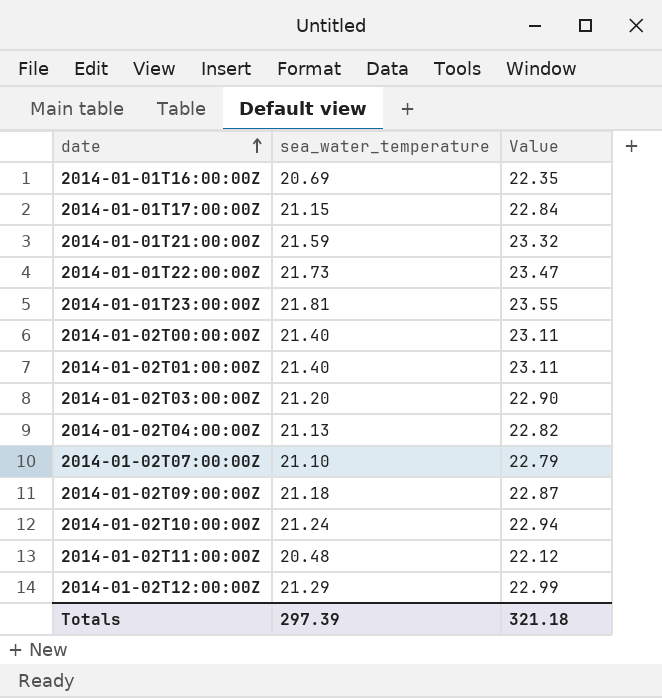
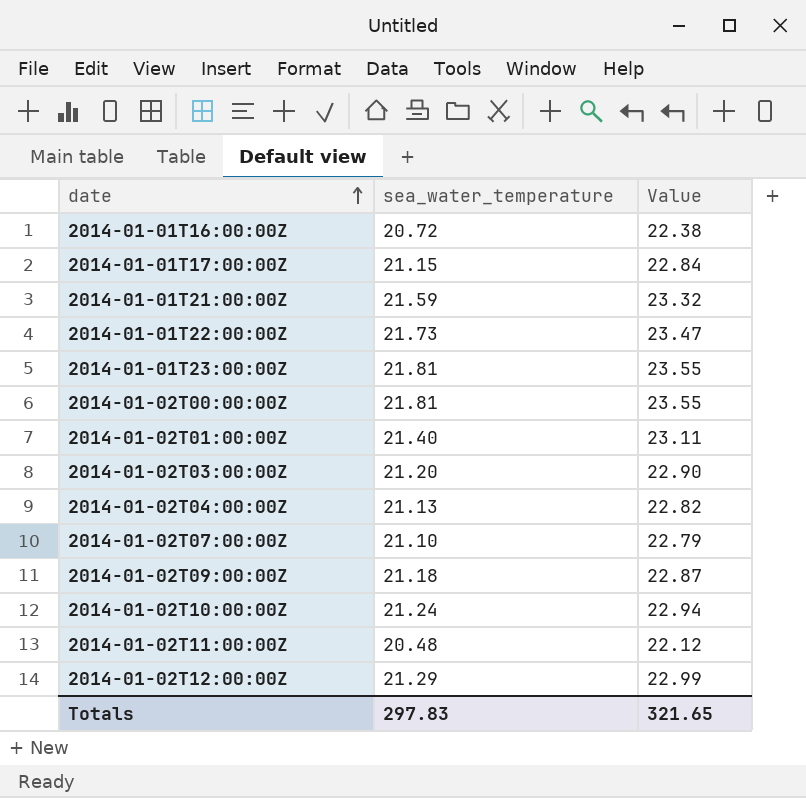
2014-01-01T16:00:00Z | sea_water_temperature: 20.69 -> 20.72
2014-01-01T16:00:00Z | Value: 22.35 -> 22.38
2014-01-02T00:00:00Z | sea_water_temperature: 21.40 -> 21.81
2014-01-02T00:00:00Z | Value: 23.11 -> 23.55
Totals | sea_water_temperature: 297.39 -> 297.83
Totals | Value: 321.18 -> 321.65

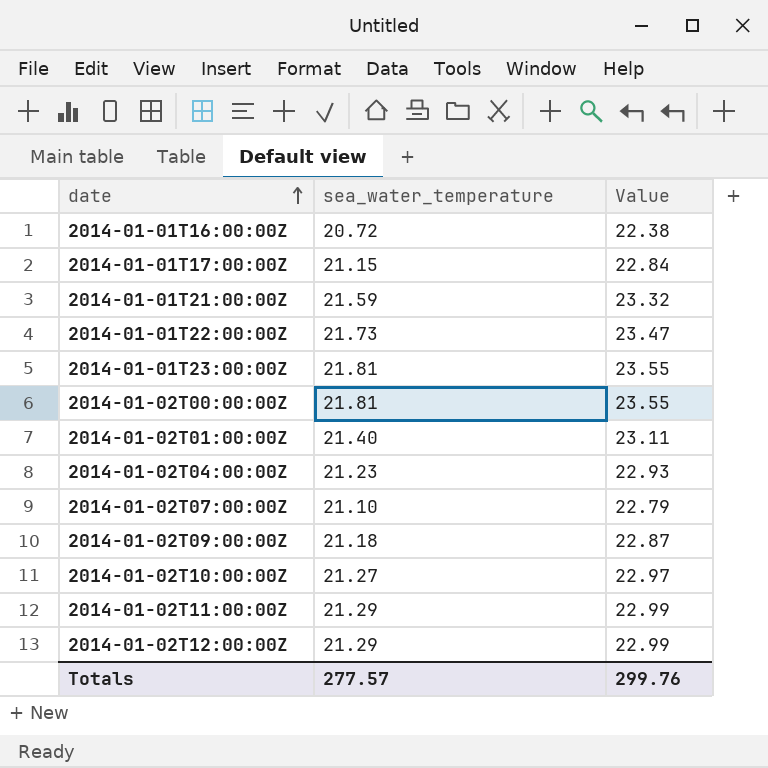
row 2014-01-02T03:00:00Z: 21.20 | 22.90 -> none
2014-01-02T04:00:00Z | sea_water_temperature: 21.13 -> 21.23
2014-01-02T04:00:00Z | Value: 22.82 -> 22.93
2014-01-02T10:00:00Z | sea_water_temperature: 21.24 -> 21.27
2014-01-02T10:00:00Z | Value: 22.94 -> 22.97
2014-01-02T11:00:00Z | sea_water_temperature: 20.48 -> 21.29
2014-01-02T11:00:00Z | Value: 22.12 -> 22.99
Totals | sea_water_temperature: 297.83 -> 277.57
Totals | Value: 321.65 -> 299.76

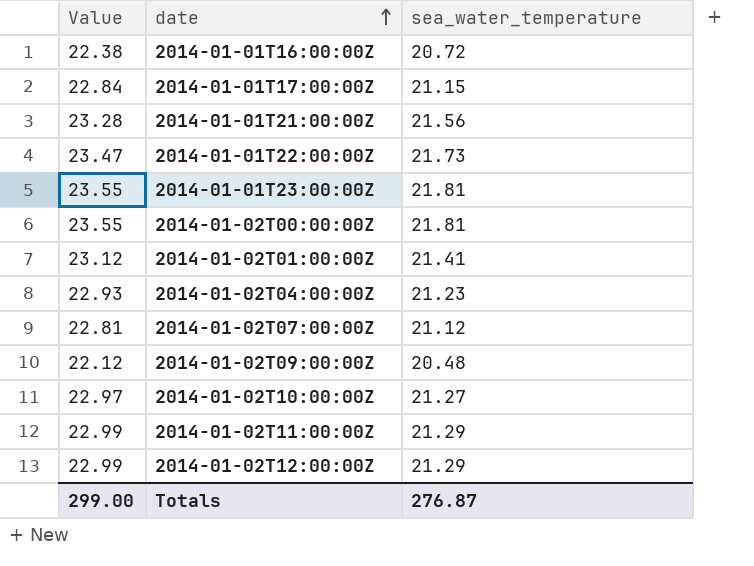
column Value | position: 3 -> 1
2014-01-01T21:00:00Z | Value: 23.32 -> 23.28
2014-01-01T21:00:00Z | sea_water_temperature: 21.59 -> 21.56
2014-01-02T01:00:00Z | Value: 23.11 -> 23.12
2014-01-02T01:00:00Z | sea_water_temperature: 21.40 -> 21.41
2014-01-02T07:00:00Z | Value: 22.79 -> 22.81
2014-01-02T07:00:00Z | sea_water_temperature: 21.10 -> 21.12
2014-01-02T09:00:00Z | Value: 22.87 -> 22.12
2014-01-02T09:00:00Z | sea_water_temperature: 21.18 -> 20.48
Totals | Value: 299.76 -> 299.00
Totals | sea_water_temperature: 277.57 -> 276.87

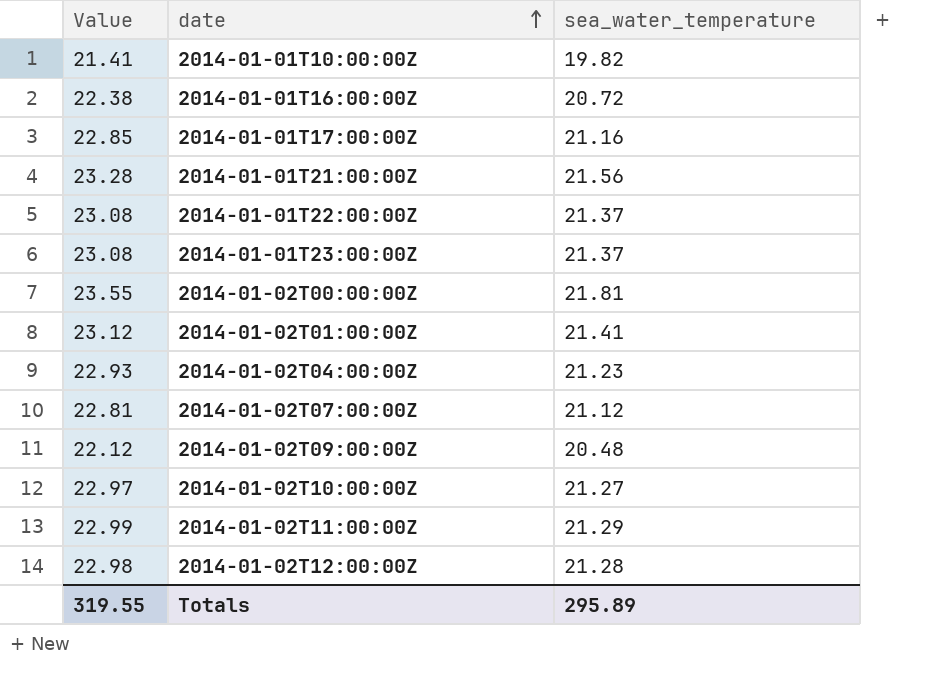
row 2014-01-01T10:00:00Z: none -> 21.41 | 19.82
2014-01-01T17:00:00Z | Value: 22.84 -> 22.85
2014-01-01T17:00:00Z | sea_water_temperature: 21.15 -> 21.16
2014-01-01T22:00:00Z | Value: 23.47 -> 23.08
2014-01-01T22:00:00Z | sea_water_temperature: 21.73 -> 21.37
2014-01-01T23:00:00Z | Value: 23.55 -> 23.08
2014-01-01T23:00:00Z | sea_water_temperature: 21.81 -> 21.37
2014-01-02T12:00:00Z | Value: 22.99 -> 22.98
2014-01-02T12:00:00Z | sea_water_temperature: 21.29 -> 21.28
Totals | Value: 299.00 -> 319.55
Totals | sea_water_temperature: 276.87 -> 295.89

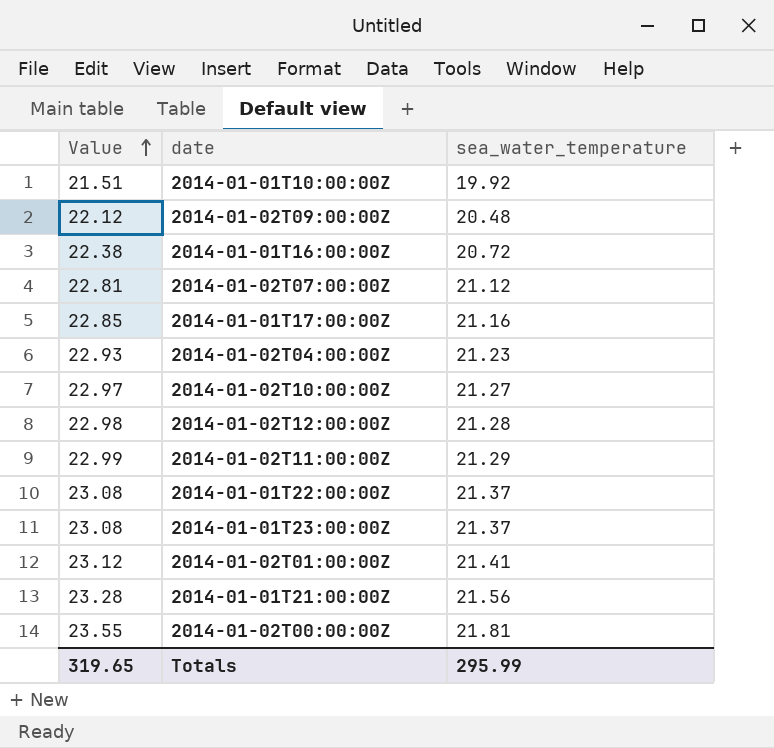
row order: date ascending -> Value ascending
2014-01-01T10:00:00Z | Value: 21.41 -> 21.51
2014-01-01T10:00:00Z | sea_water_temperature: 19.82 -> 19.92
Totals | Value: 319.55 -> 319.65
Totals | sea_water_temperature: 295.89 -> 295.99

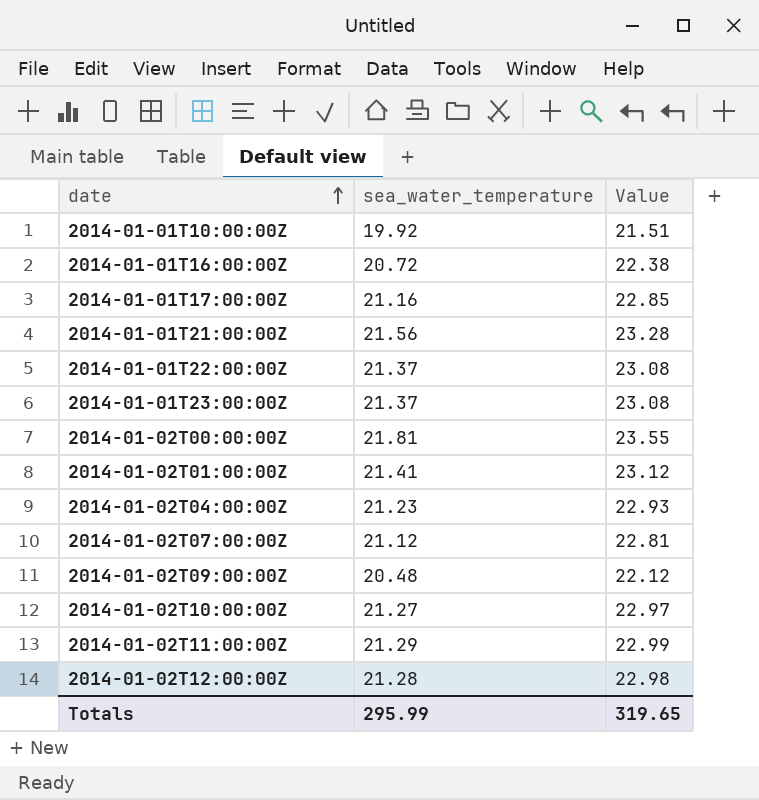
row order: Value ascending -> date ascending
column Value | position: 1 -> 3

